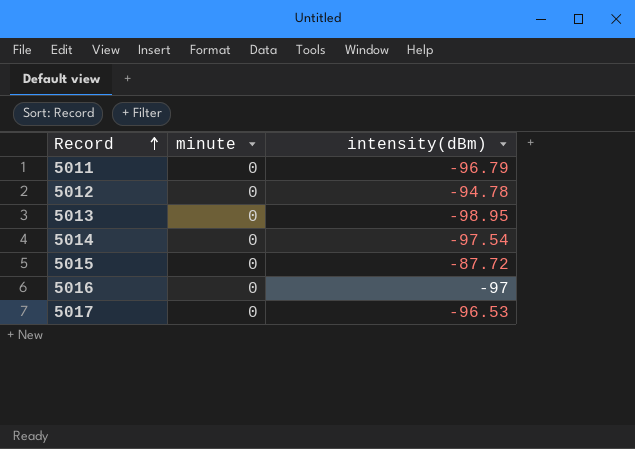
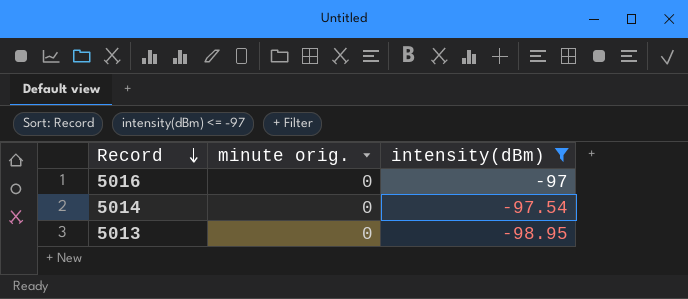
filter: none -> intensity(dBm) <= -97
row order: Record ascending -> Record descending
column name: minute -> minute orig.

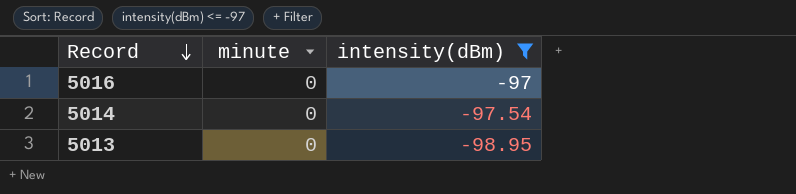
column name: minute orig. -> minute

